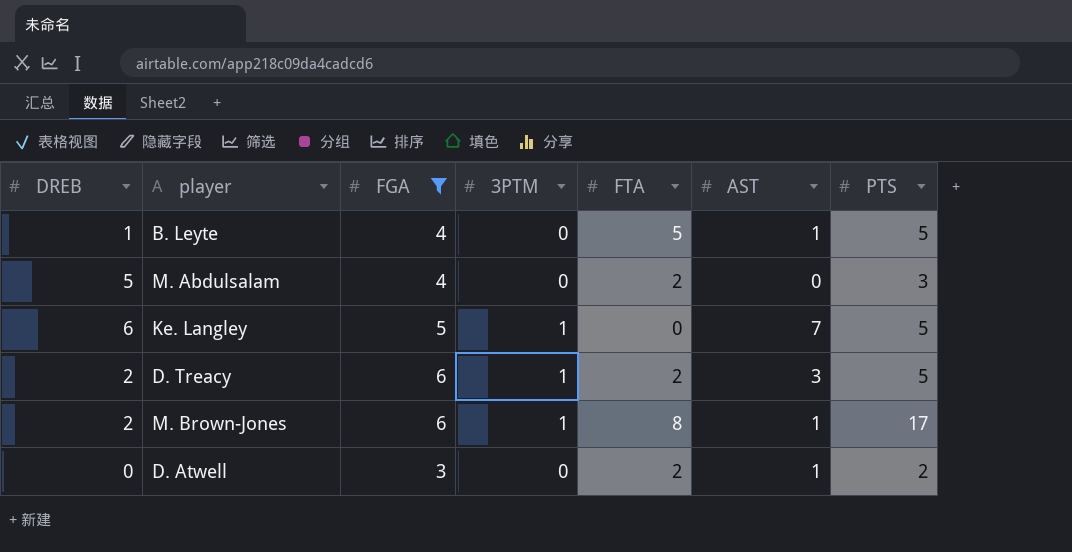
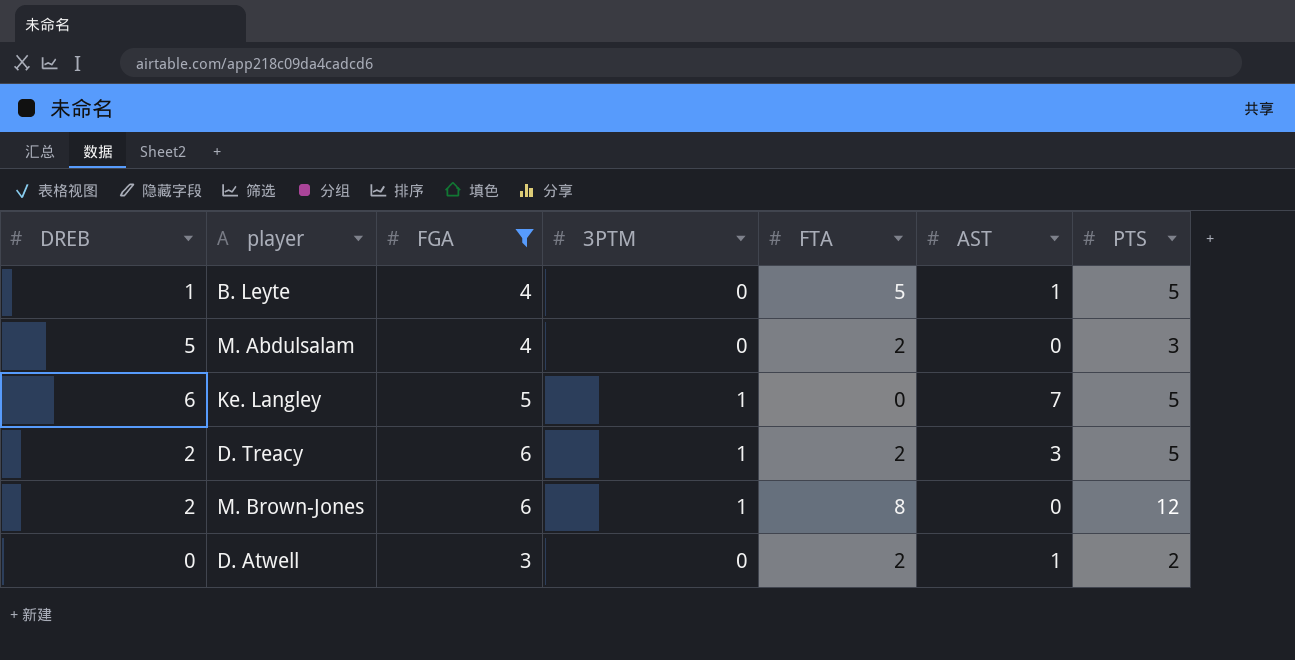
M. Brown-Jones | AST: 1 -> 0
M. Brown-Jones | PTS: 17 -> 12

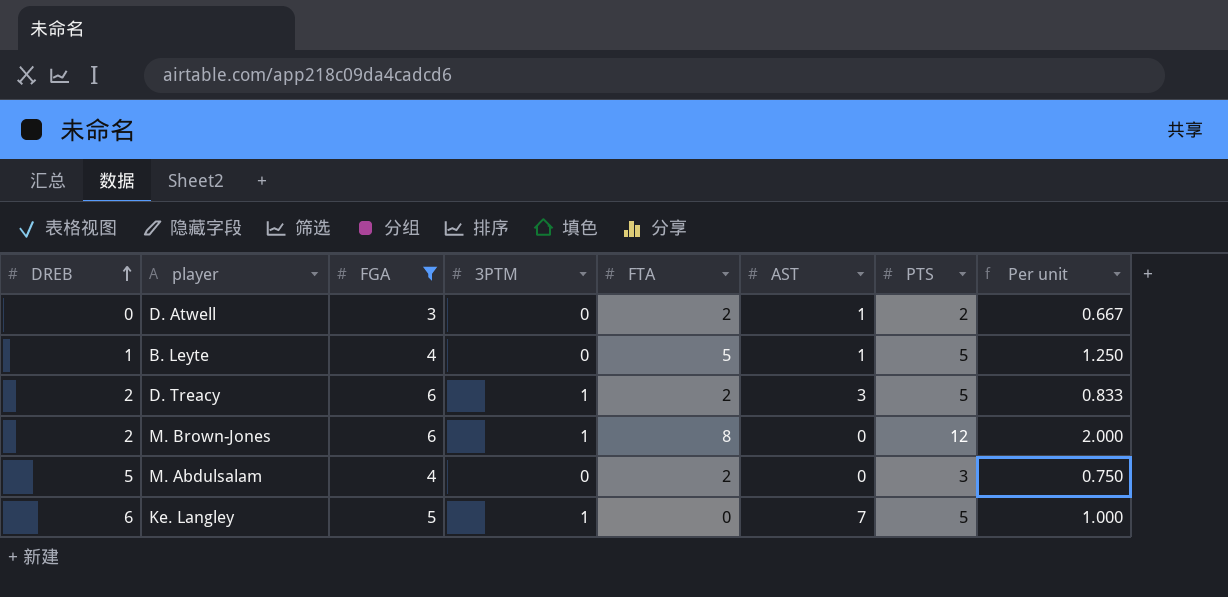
row order: none -> DREB ascending
column Per unit | formula: none -> [PTS] / [FGA]

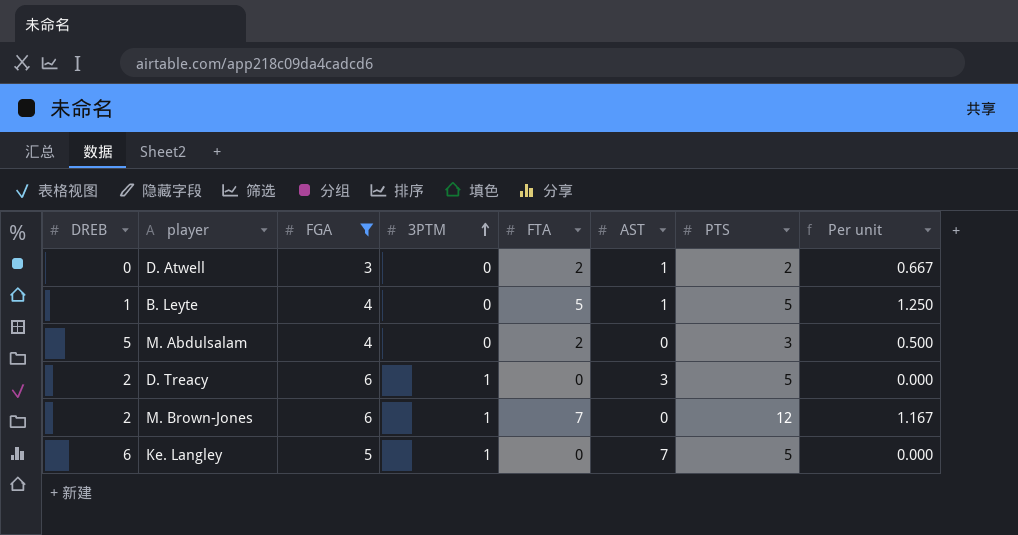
row order: DREB ascending -> 3PTM ascending
column Per unit | formula: [PTS] / [FGA] -> [FTA] / [FGA]
D. Treacy | FTA: 2 -> 0
M. Brown-Jones | FTA: 8 -> 7

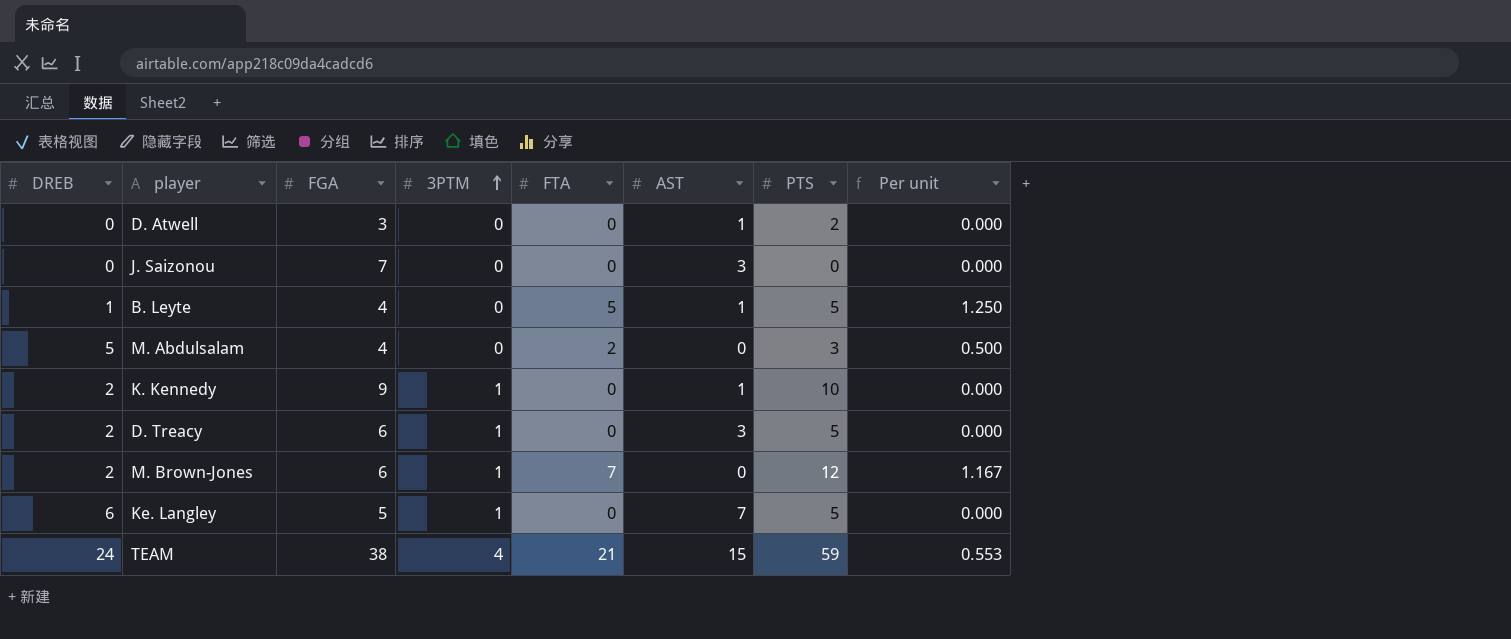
filter: FGA <= 6 -> none
D. Atwell | FTA: 2 -> 0
D. Atwell | Per unit: 0.667 -> 0.000

